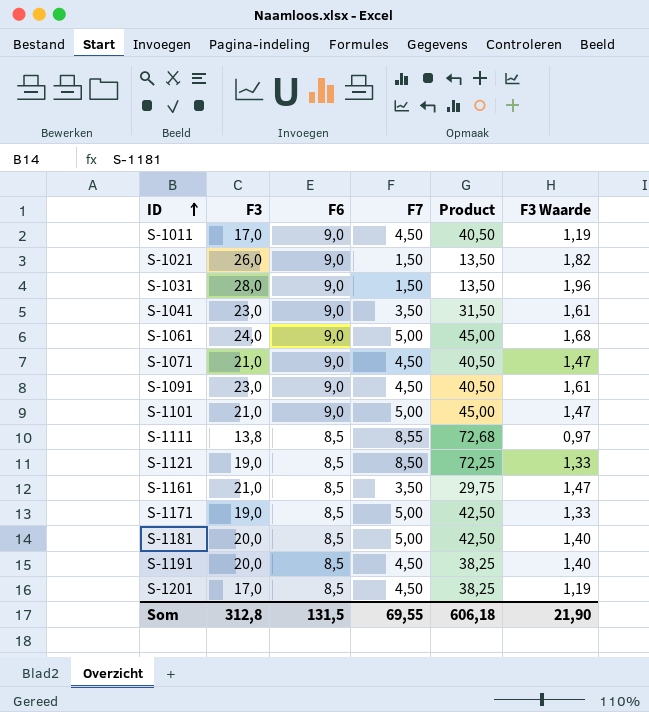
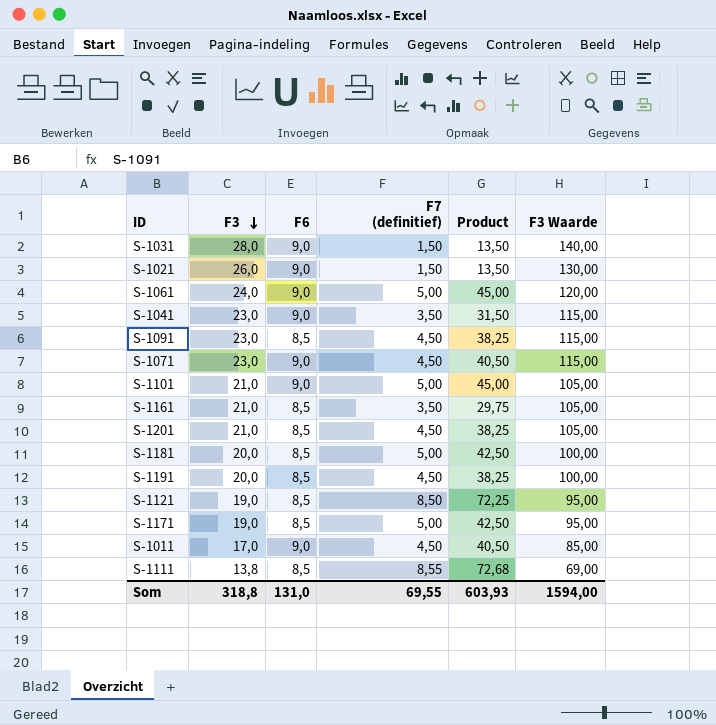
row order: ID ascending -> F3 descending
column name: F7 -> F7 (definitief)
column F3 Waarde | formula: [F3] * 0,07 -> [F3] * 5
S-1091 | F6: 9,0 -> 8,5
S-1091 | Product: 40,50 -> 38,25
S-1071 | F3: 21,0 -> 23,0
S-1201 | F3: 17,0 -> 21,0
Som | F3: 312,8 -> 318,8
Som | F6: 131,5 -> 131,0
Som | Product: 606,18 -> 603,93
Som | F3 Waarde: 21,90 -> 1594,00

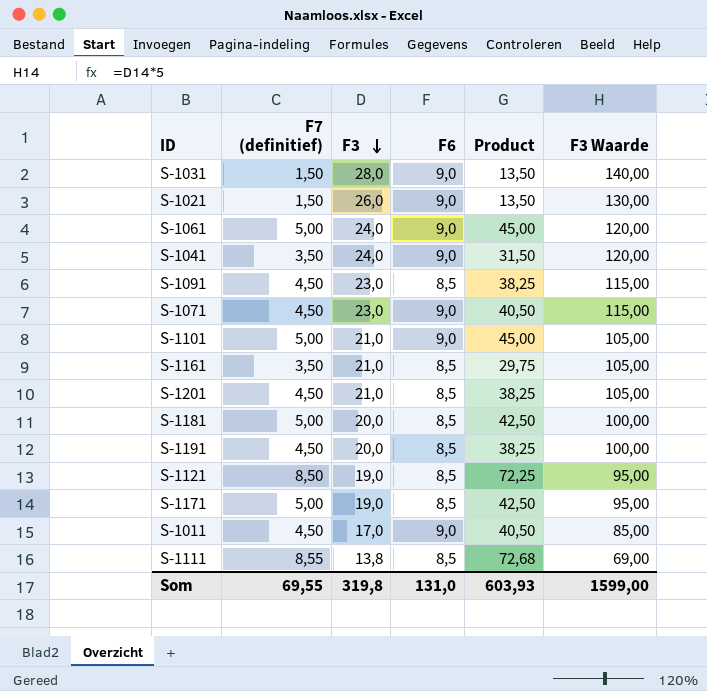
column F7 (definitief) | position: 4 -> 2
S-1041 | F3: 23,0 -> 24,0
S-1041 | F3 Waarde: 115,00 -> 120,00
Som | F3: 318,8 -> 319,8
Som | F3 Waarde: 1594,00 -> 1599,00

